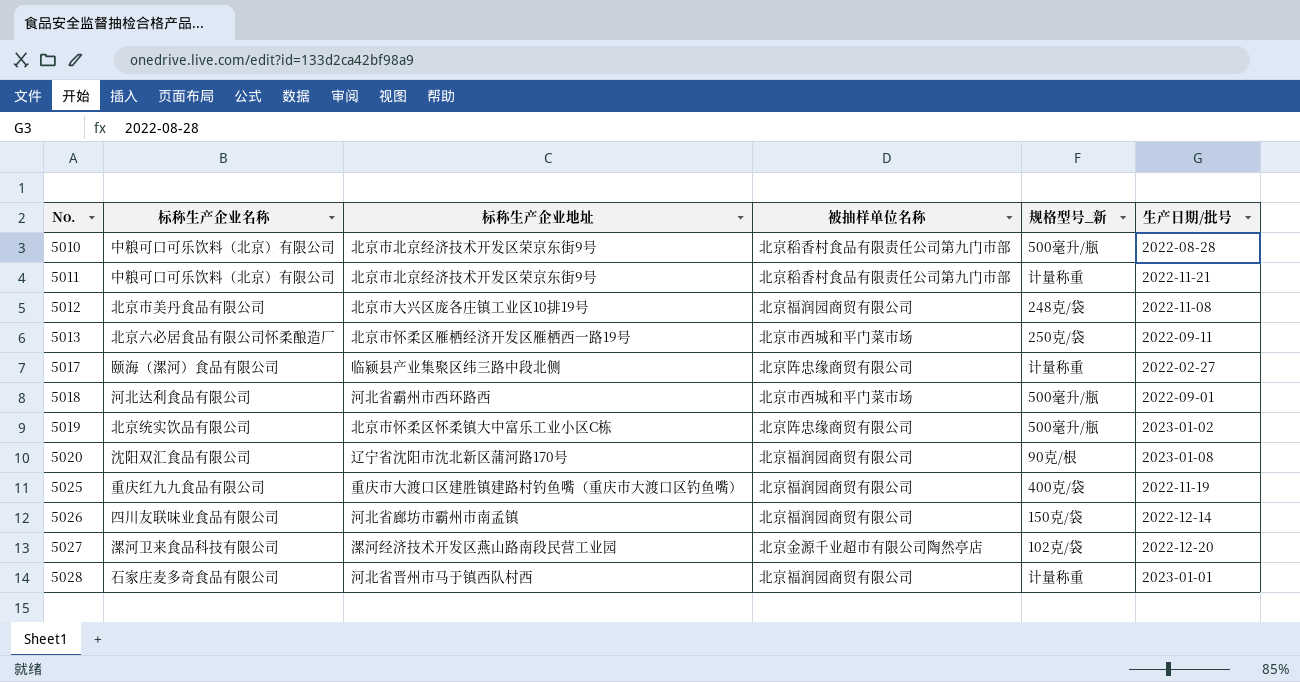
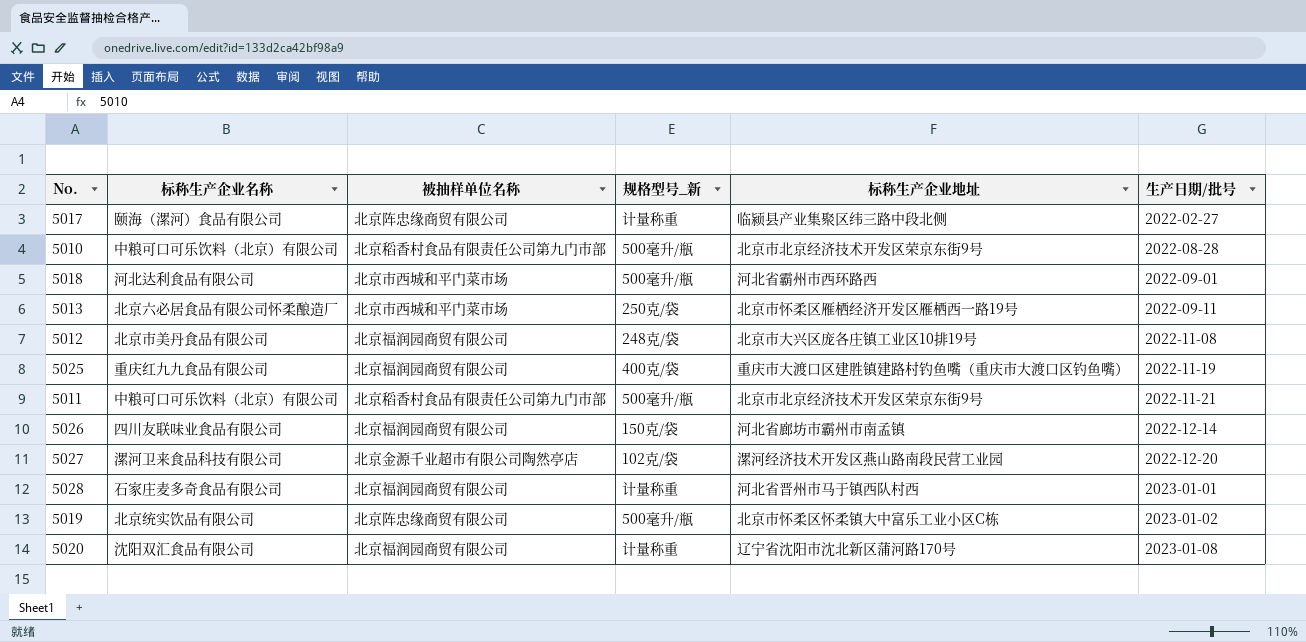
row order: No. ascending -> 生产日期/批号 ascending
column 标称生产企业地址 | position: 3 -> 5
5011 | 规格型号_新: 计量称重 -> 500毫升/瓶
5020 | 规格型号_新: 90克/根 -> 计量称重

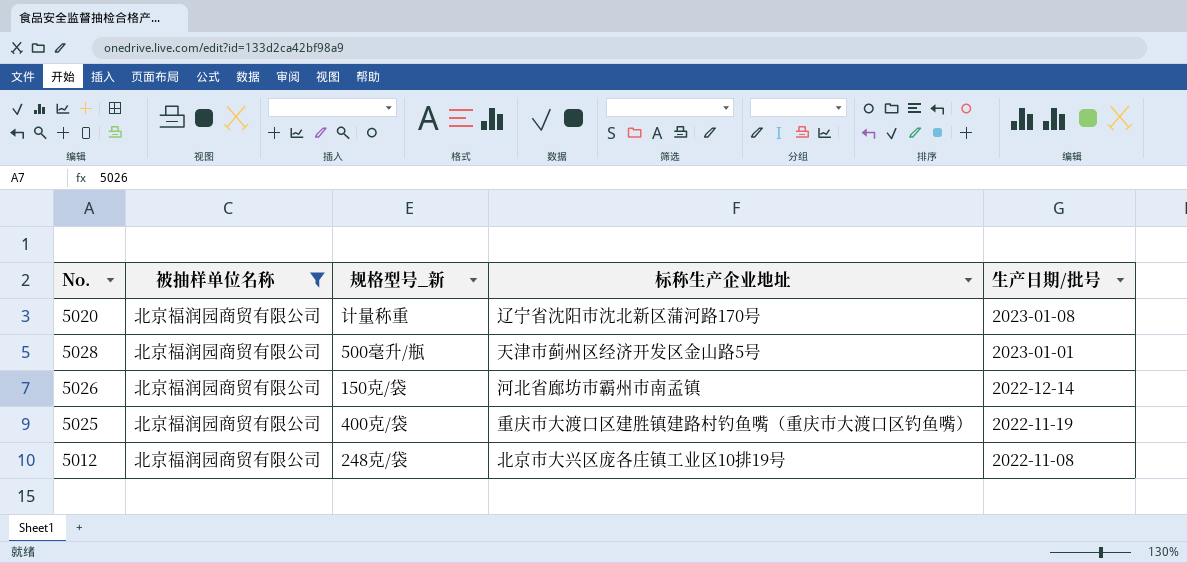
filter: none -> 被抽样单位名称 = 北京福润园商贸有限公司
row order: 生产日期/批号 ascending -> 生产日期/批号 descending
column 标称生产企业名称 | position: 2 -> none
5028 | 规格型号_新: 计量称重 -> 500毫升/瓶
5028 | 标称生产企业地址: 河北省晋州市马于镇西队村西 -> 天津市蓟州区经济开发区金山路5号

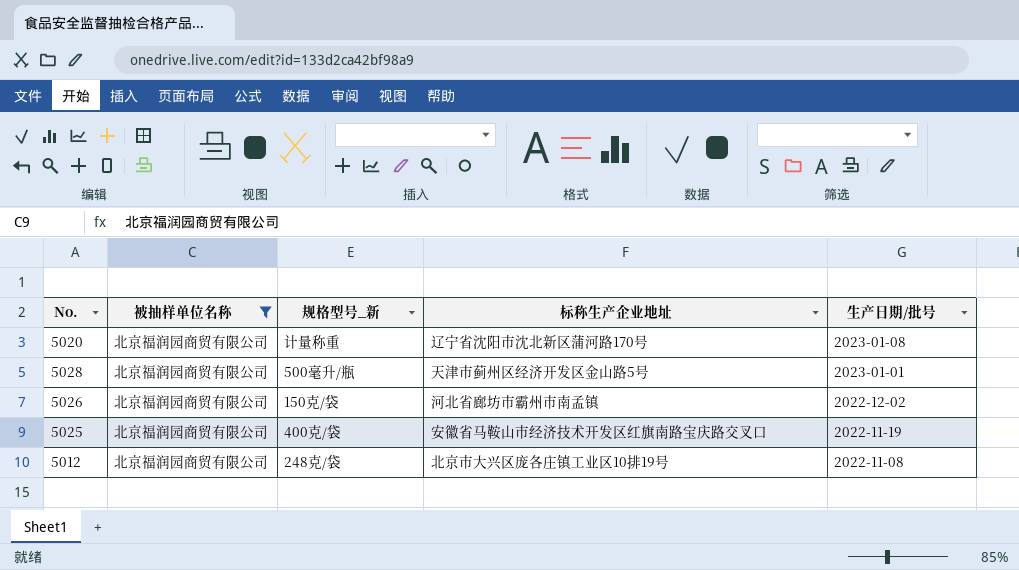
5026 | 生产日期/批号: 2022-12-14 -> 2022-12-02
5025 | 标称生产企业地址: 重庆市大渡口区建胜镇建路村钓鱼嘴（重庆市大渡口区钓鱼嘴） -> 安徽省马鞍山市经济技术开发区红旗南路宝庆路交叉口

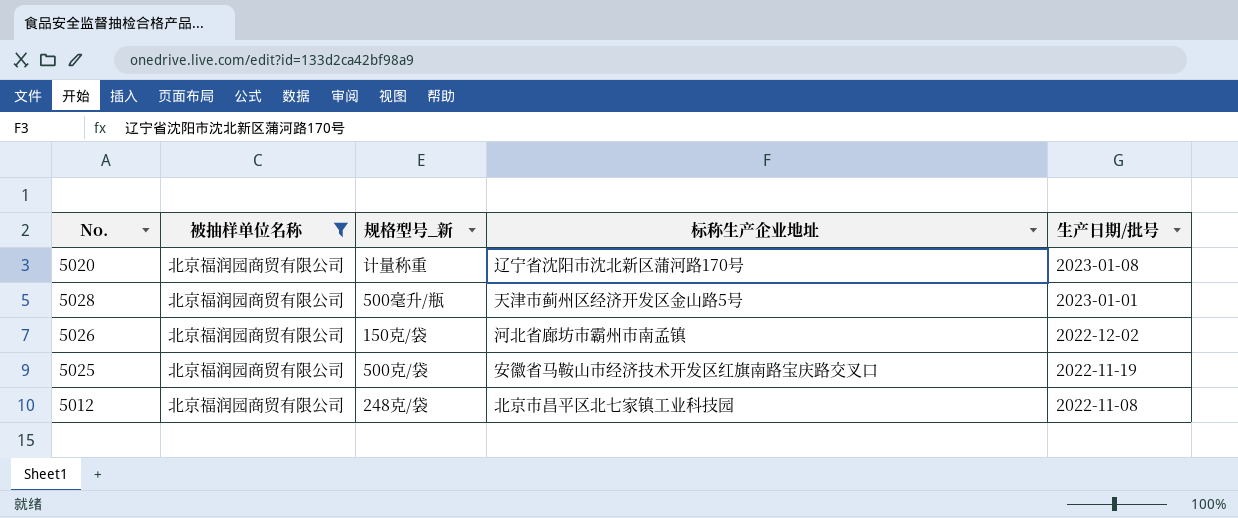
5025 | 规格型号_新: 400克/袋 -> 500克/袋
5012 | 标称生产企业地址: 北京市大兴区庞各庄镇工业区10排19号 -> 北京市昌平区北七家镇工业科技园

